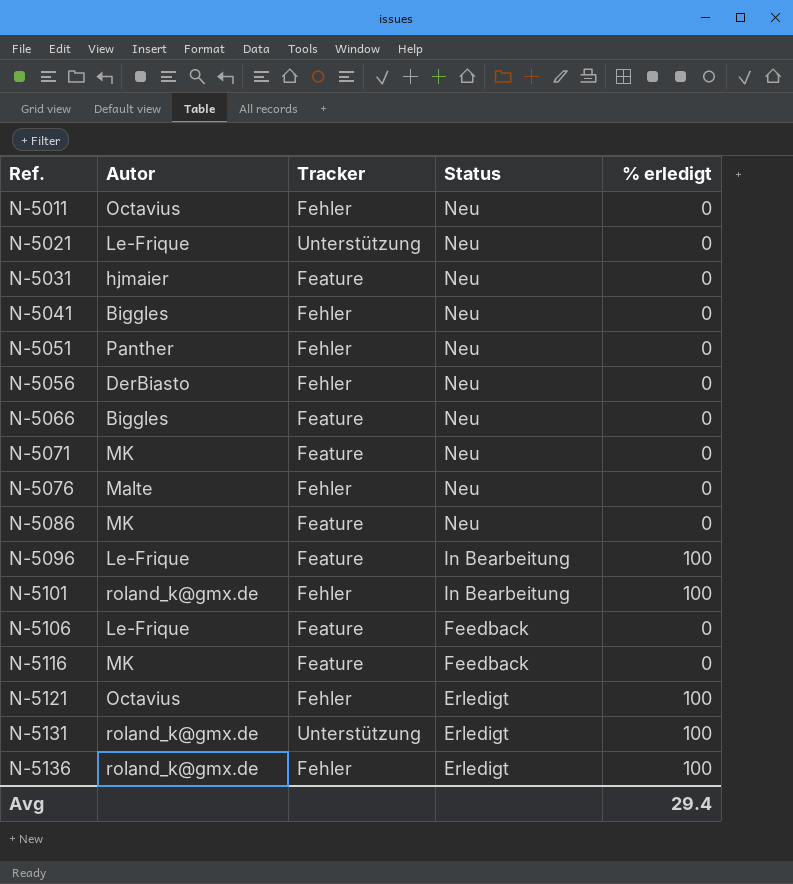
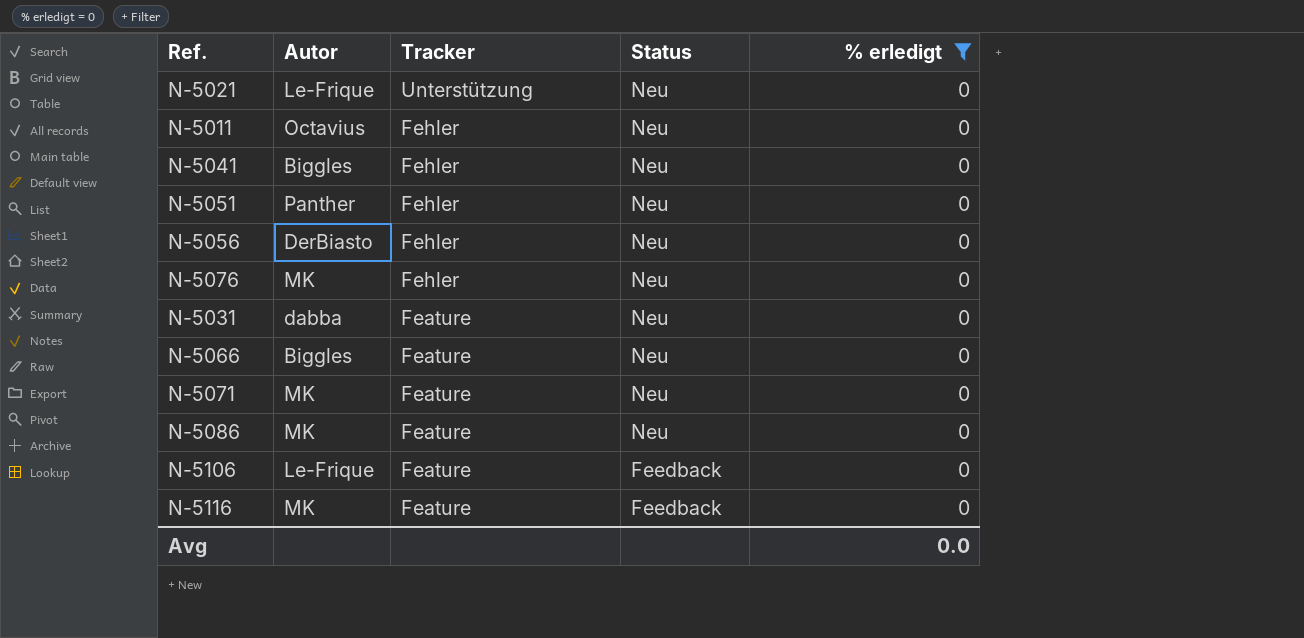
filter: none -> % erledigt = 0
row order: Ref. ascending -> Tracker descending
N-5076 | Autor: Malte -> MK
N-5031 | Autor: hjmaier -> dabba
Avg | % erledigt: 29.4 -> 0.0

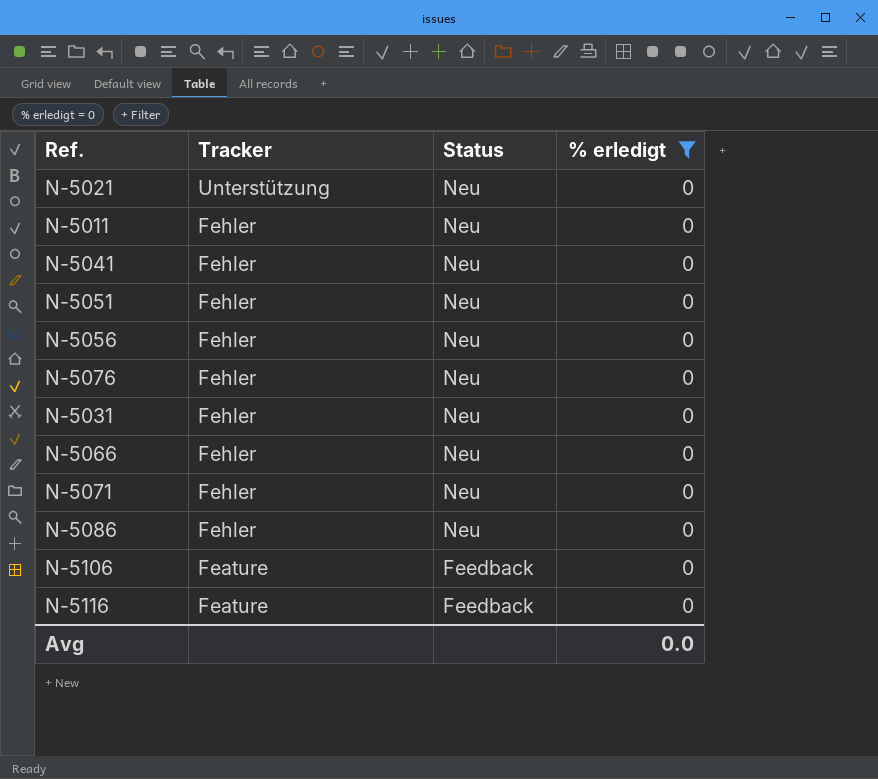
column Autor | position: 2 -> none
N-5031 | Tracker: Feature -> Fehler
N-5066 | Tracker: Feature -> Fehler
N-5071 | Tracker: Feature -> Fehler
N-5086 | Tracker: Feature -> Fehler

